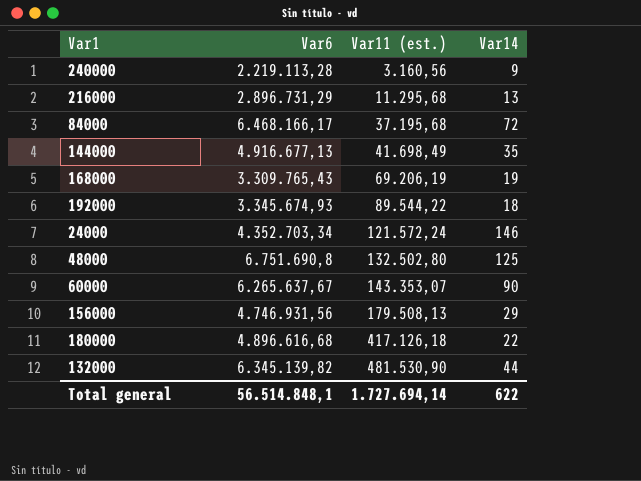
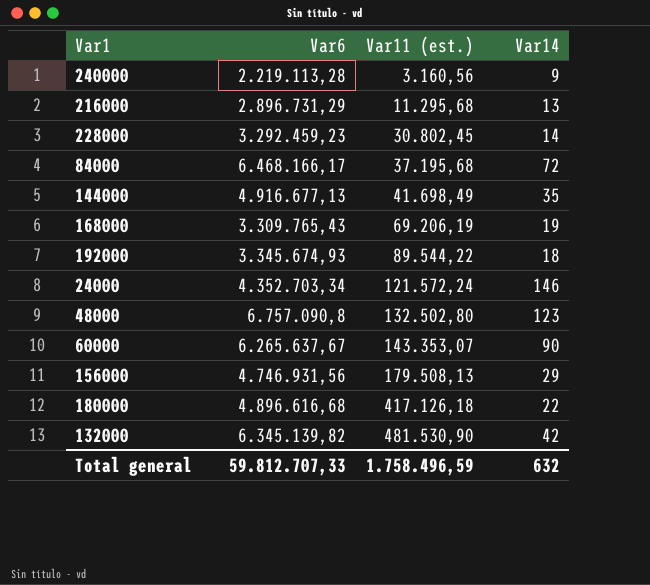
row 228000: none -> 3.292.459,23 | 30.802,45 | 14
48000 | Var6: 6.751.690,8 -> 6.757.090,8
48000 | Var14: 125 -> 123
132000 | Var14: 44 -> 42
Total general | Var6: 56.514.848,1 -> 59.812.707,33
Total general | Var11 (est.): 1.727.694,14 -> 1.758.496,59
Total general | Var14: 622 -> 632

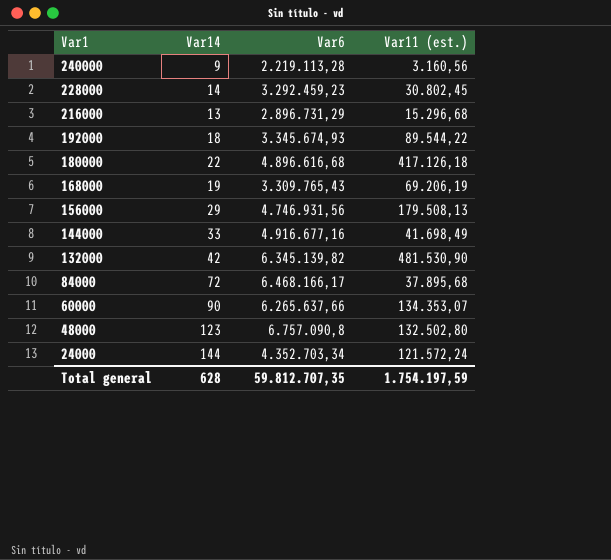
row order: Var11 (est.) ascending -> Var1 descending
column Var14 | position: 4 -> 2
216000 | Var11 (est.): 11.295,68 -> 15.296,68
144000 | Var14: 35 -> 33
144000 | Var6: 4.916.677,13 -> 4.916.677,16
84000 | Var11 (est.): 37.195,68 -> 37.895,68
60000 | Var6: 6.265.637,67 -> 6.265.637,66
60000 | Var11 (est.): 143.353,07 -> 134.353,07
24000 | Var14: 146 -> 144
Total general | Var14: 632 -> 628
Total general | Var6: 59.812.707,33 -> 59.812.707,35
Total general | Var11 (est.): 1.758.496,59 -> 1.754.197,59

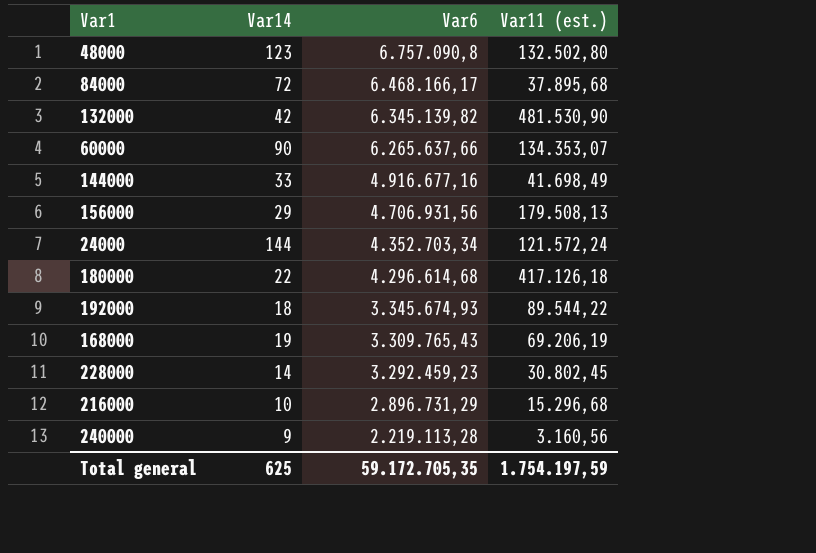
row order: Var1 descending -> Var6 descending
156000 | Var6: 4.746.931,56 -> 4.706.931,56
180000 | Var6: 4.896.616,68 -> 4.296.614,68
216000 | Var14: 13 -> 10
Total general | Var14: 628 -> 625
Total general | Var6: 59.812.707,35 -> 59.172.705,35

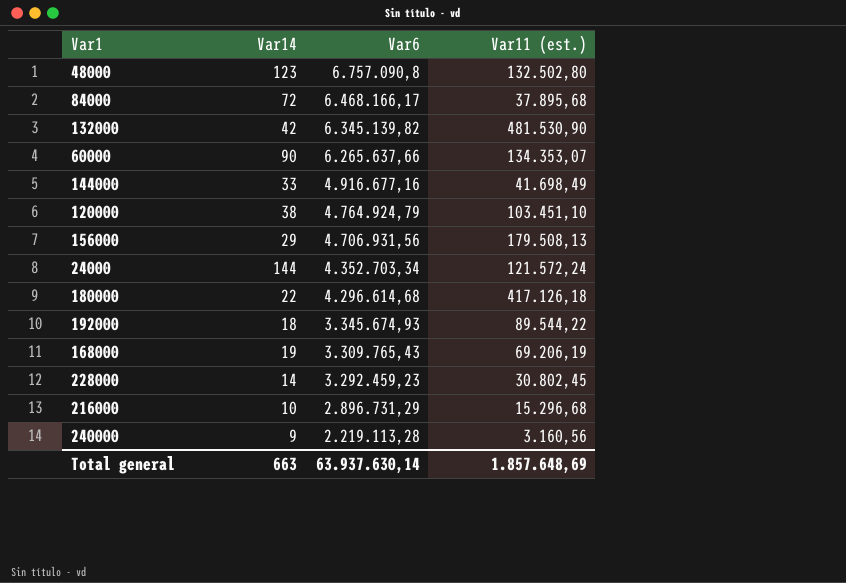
row 120000: none -> 38 | 4.764.924,79 | 103.451,10
Total general | Var14: 625 -> 663
Total general | Var6: 59.172.705,35 -> 63.937.630,14
Total general | Var11 (est.): 1.754.197,59 -> 1.857.648,69

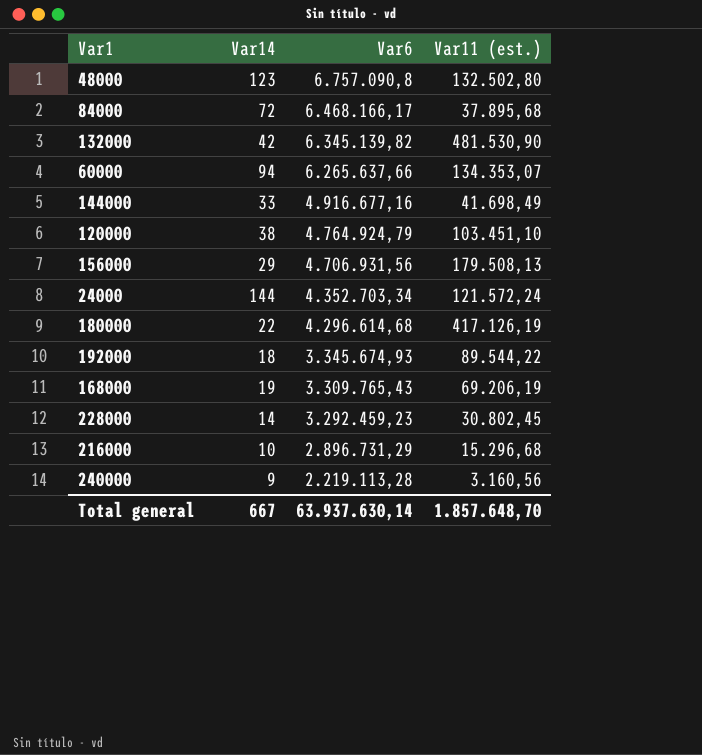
60000 | Var14: 90 -> 94
180000 | Var11 (est.): 417.126,18 -> 417.126,19
Total general | Var14: 663 -> 667
Total general | Var11 (est.): 1.857.648,69 -> 1.857.648,70

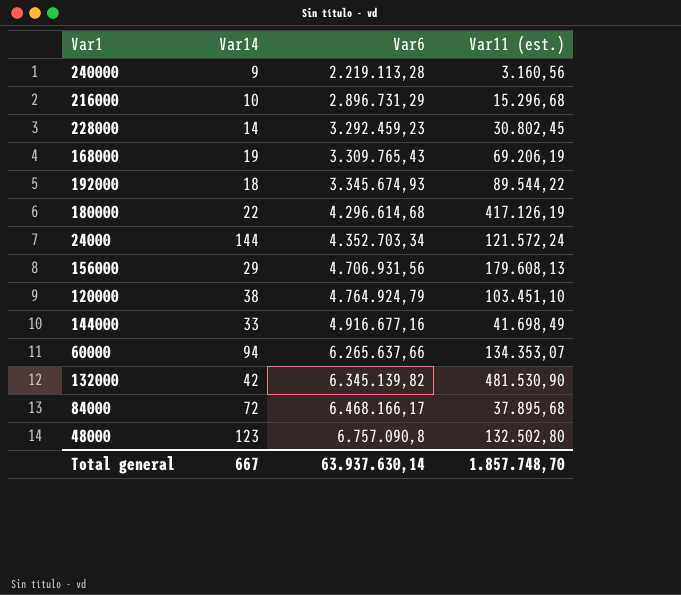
row order: Var6 descending -> Var6 ascending
156000 | Var11 (est.): 179.508,13 -> 179.608,13
Total general | Var11 (est.): 1.857.648,70 -> 1.857.748,70

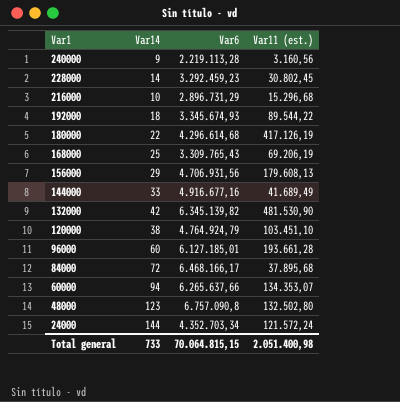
row order: Var6 ascending -> Var1 descending
168000 | Var14: 19 -> 25
144000 | Var11 (est.): 41.698,49 -> 41.689,49
row 96000: none -> 60 | 6.127.185,01 | 193.661,28
Total general | Var14: 667 -> 733
Total general | Var6: 63.937.630,14 -> 70.064.815,15
Total general | Var11 (est.): 1.857.748,70 -> 2.051.400,98

